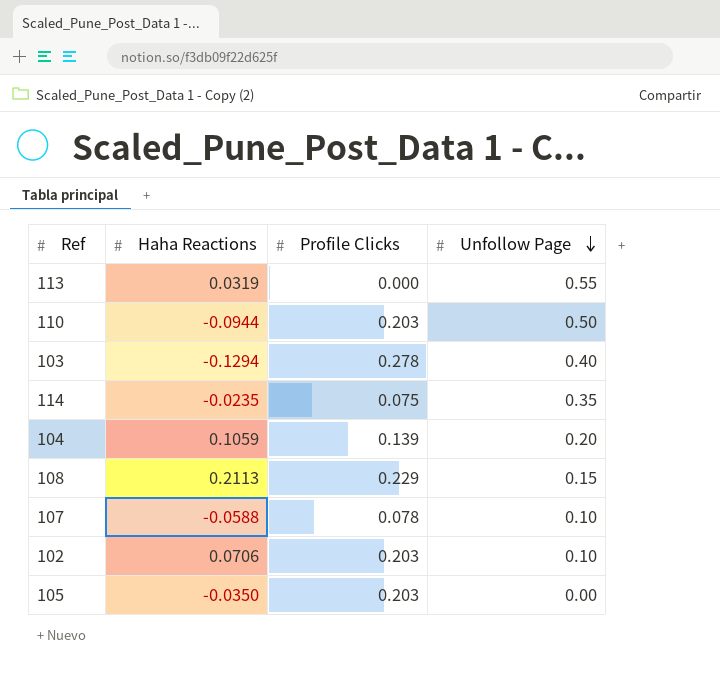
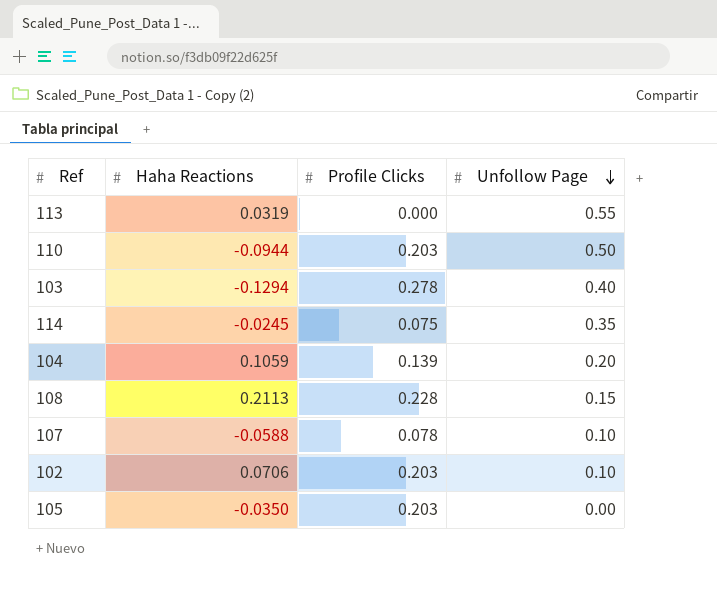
114 | Haha Reactions: -0.0235 -> -0.0245
108 | Profile Clicks: 0.229 -> 0.228

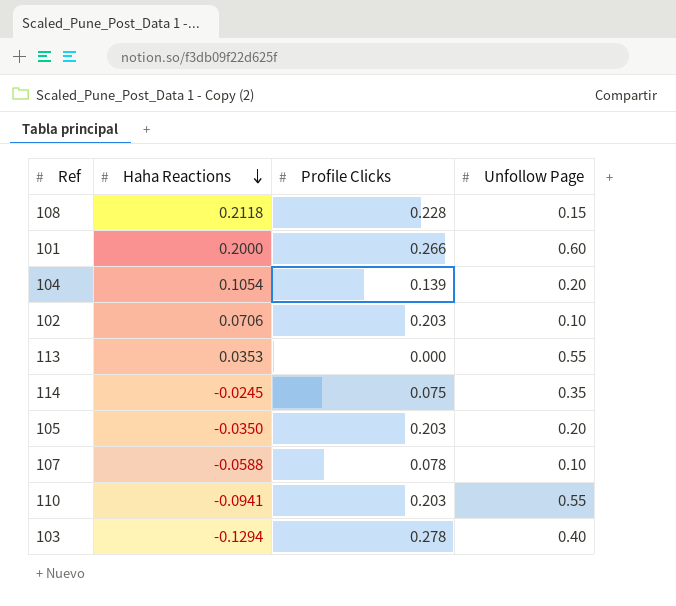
row order: Unfollow Page descending -> Haha Reactions descending
108 | Haha Reactions: 0.2113 -> 0.2118
row 101: none -> 0.2000 | 0.266 | 0.60
104 | Haha Reactions: 0.1059 -> 0.1054
113 | Haha Reactions: 0.0319 -> 0.0353
105 | Unfollow Page: 0.00 -> 0.20
110 | Haha Reactions: -0.0944 -> -0.0941
110 | Unfollow Page: 0.50 -> 0.55

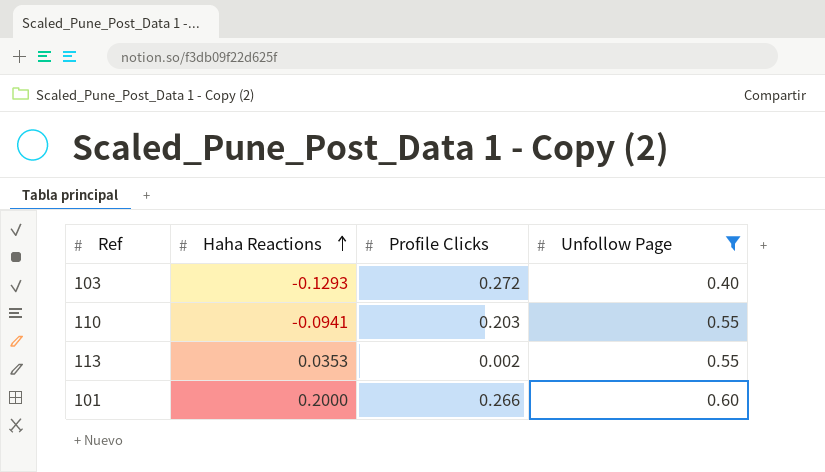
filter: none -> Unfollow Page >= 0.40
row order: Haha Reactions descending -> Haha Reactions ascending
103 | Haha Reactions: -0.1294 -> -0.1293
103 | Profile Clicks: 0.278 -> 0.272
113 | Profile Clicks: 0.000 -> 0.002

